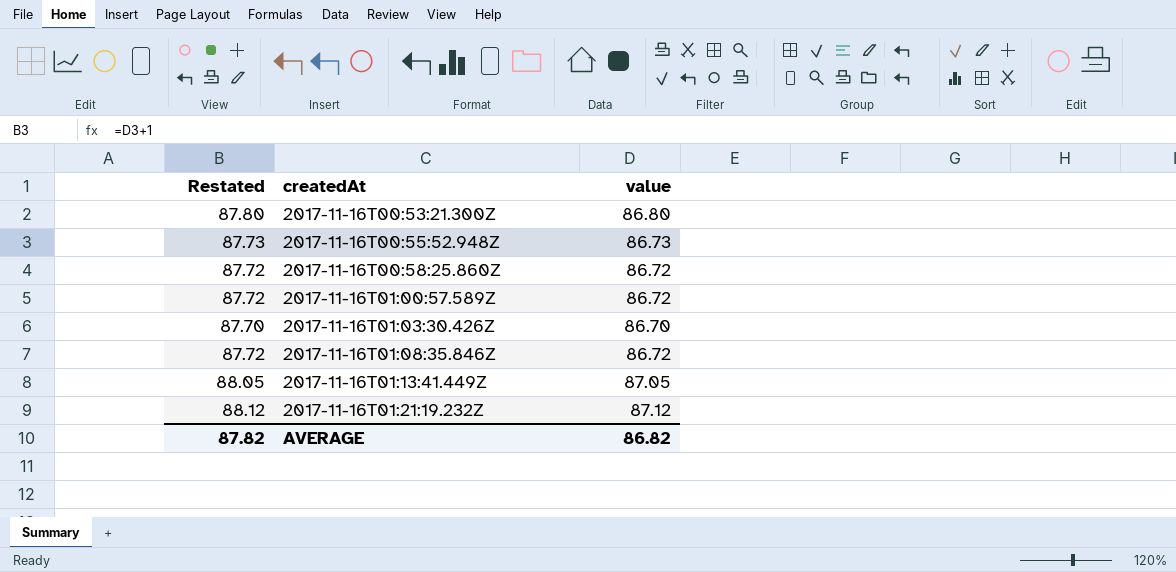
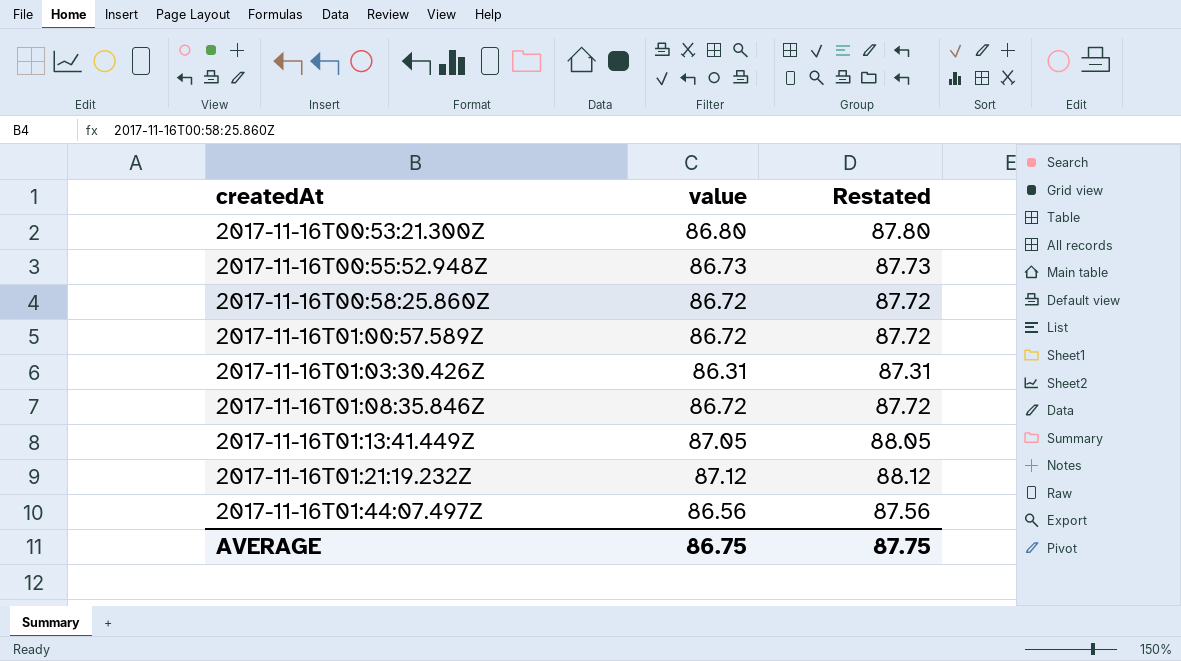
column Restated | position: 1 -> 3
2017-11-16T01:03:30.426Z | value: 86.70 -> 86.31
2017-11-16T01:03:30.426Z | Restated: 87.70 -> 87.31
row 2017-11-16T01:44:07.497Z: none -> 86.56 | 87.56
AVERAGE | value: 86.82 -> 86.75
AVERAGE | Restated: 87.82 -> 87.75

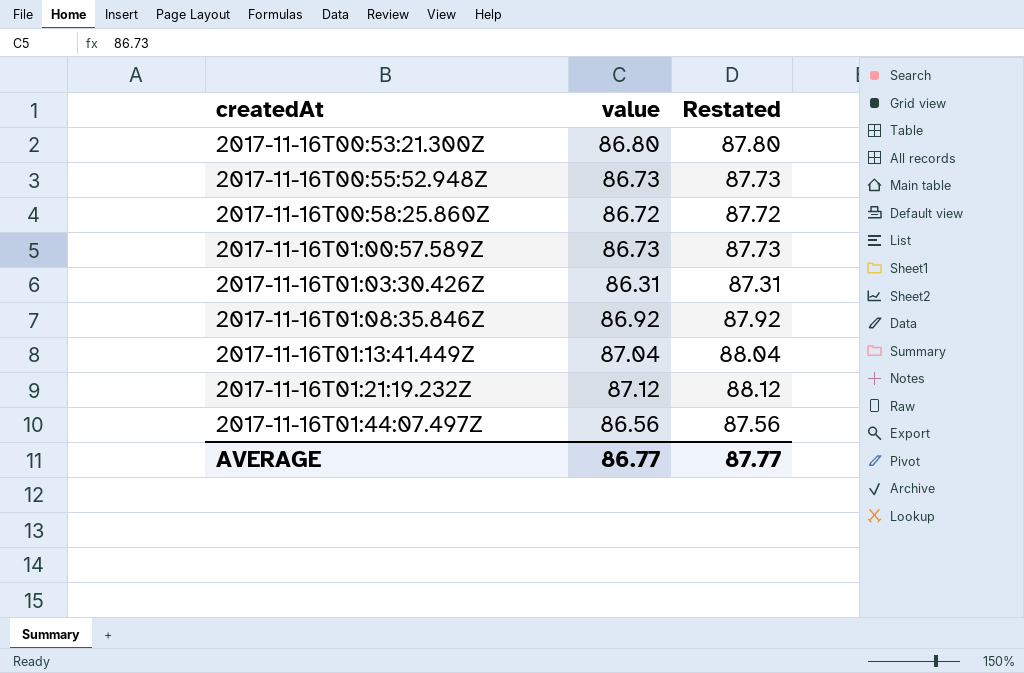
2017-11-16T01:00:57.589Z | value: 86.72 -> 86.73
2017-11-16T01:00:57.589Z | Restated: 87.72 -> 87.73
2017-11-16T01:08:35.846Z | value: 86.72 -> 86.92
2017-11-16T01:08:35.846Z | Restated: 87.72 -> 87.92
2017-11-16T01:13:41.449Z | value: 87.05 -> 87.04
2017-11-16T01:13:41.449Z | Restated: 88.05 -> 88.04
AVERAGE | value: 86.75 -> 86.77
AVERAGE | Restated: 87.75 -> 87.77

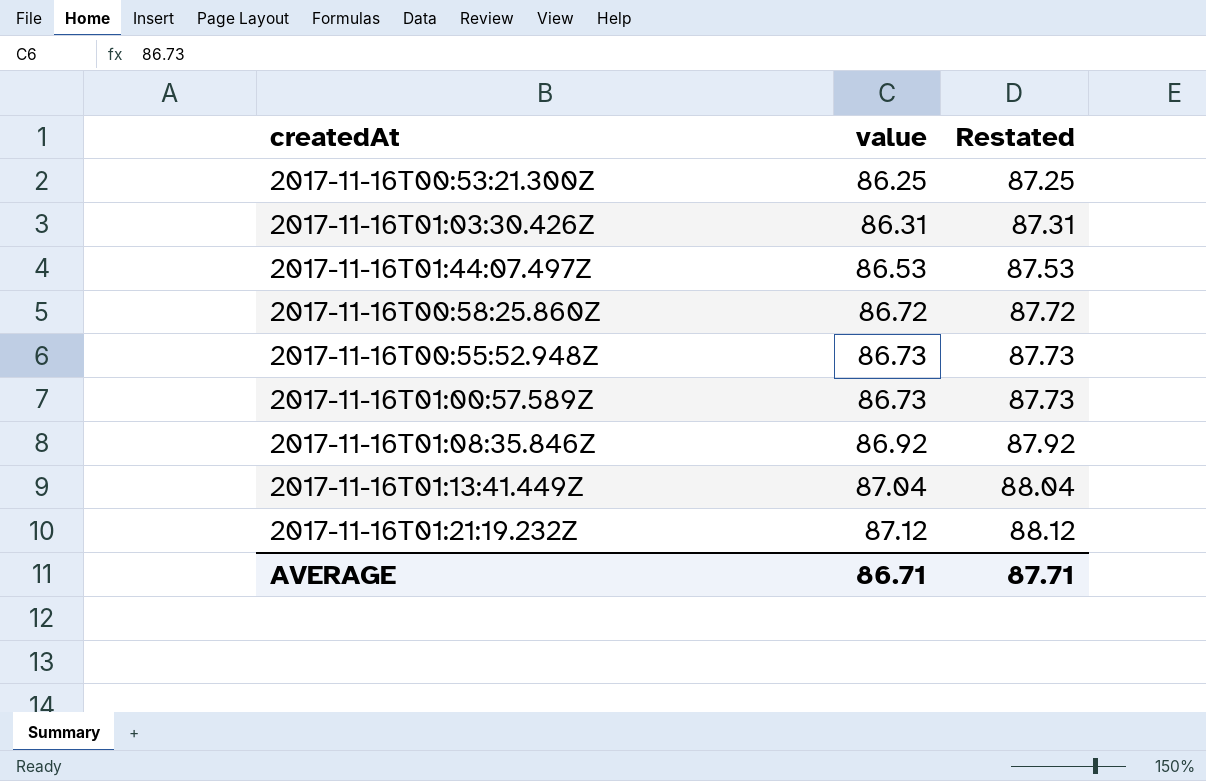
row order: createdAt ascending -> value ascending
2017-11-16T00:53:21.300Z | value: 86.80 -> 86.25
2017-11-16T00:53:21.300Z | Restated: 87.80 -> 87.25
2017-11-16T01:44:07.497Z | value: 86.56 -> 86.53
2017-11-16T01:44:07.497Z | Restated: 87.56 -> 87.53
AVERAGE | value: 86.77 -> 86.71
AVERAGE | Restated: 87.77 -> 87.71

